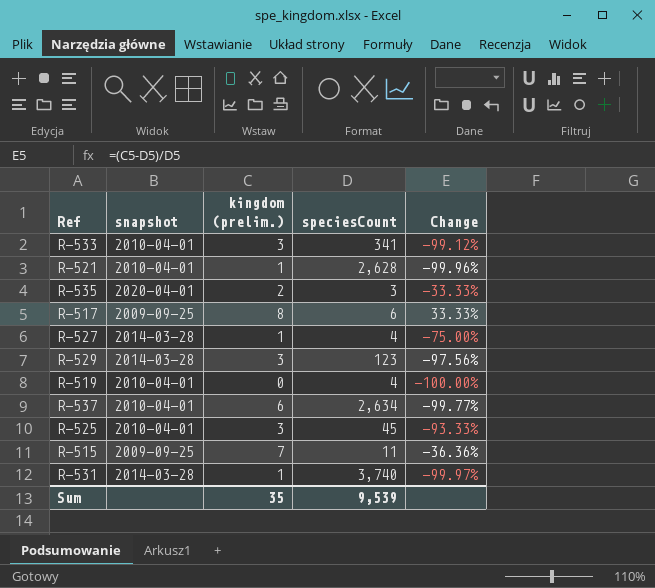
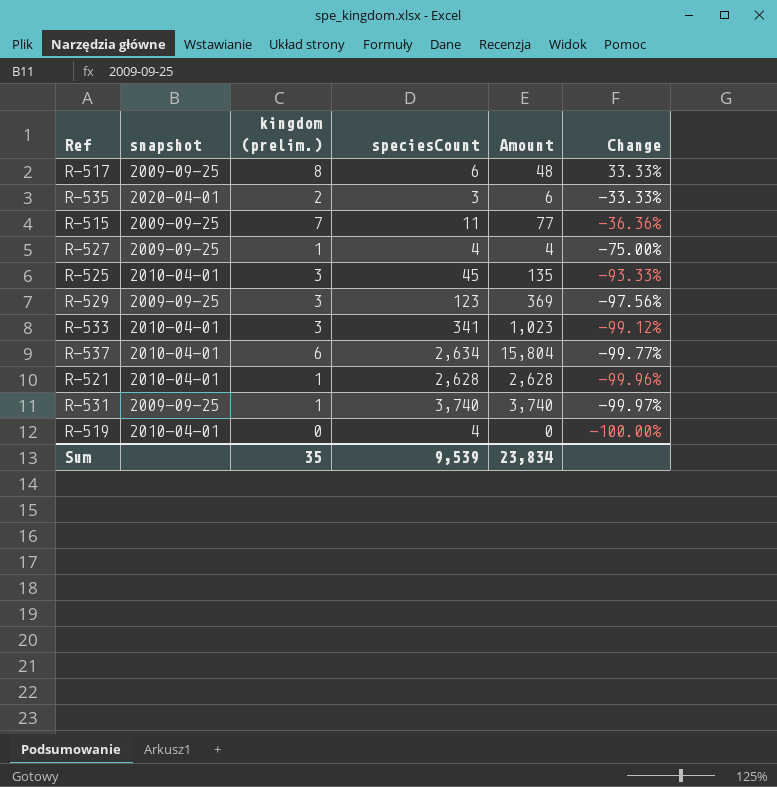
row order: none -> Change descending
column Amount | formula: none -> [kingdom (prelim.)] * [speciesCount]
R-527 | snapshot: 2014-03-28 -> 2009-09-25
R-529 | snapshot: 2014-03-28 -> 2009-09-25
R-531 | snapshot: 2014-03-28 -> 2009-09-25

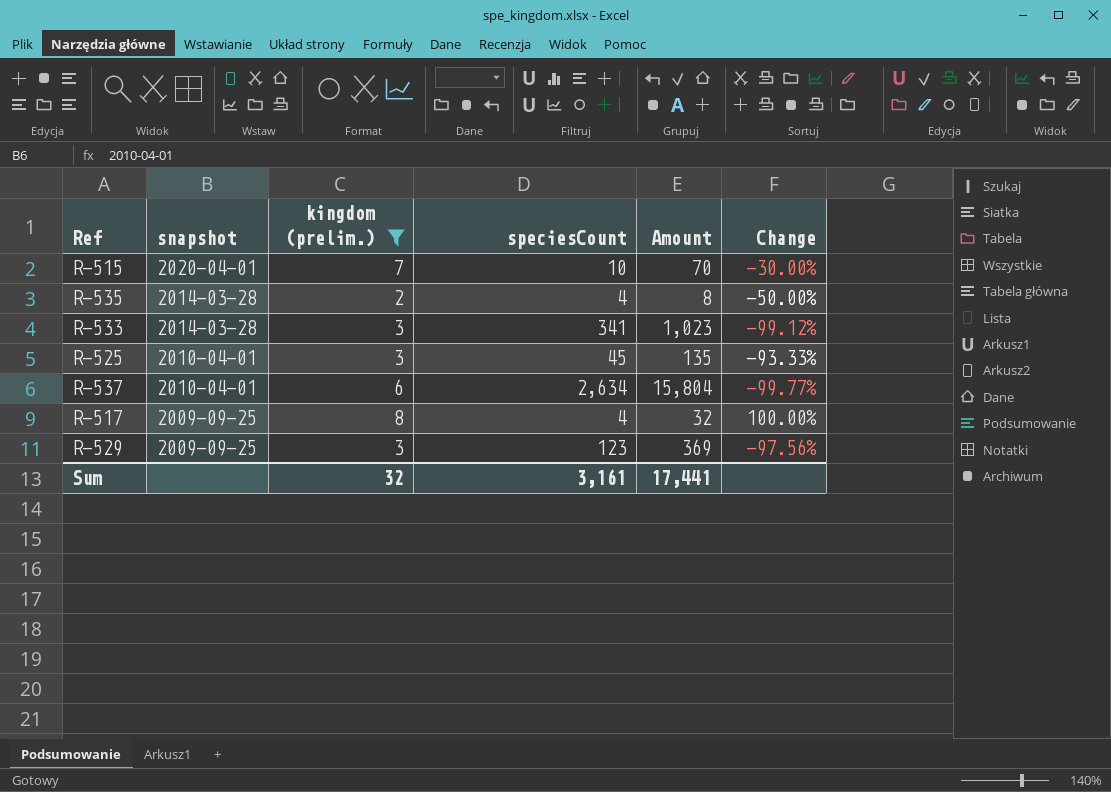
filter: none -> kingdom (prelim.) >= 2
row order: Change descending -> snapshot descending
R-515 | snapshot: 2009-09-25 -> 2020-04-01
R-515 | speciesCount: 11 -> 10
R-515 | Amount: 77 -> 70
R-515 | Change: -36.36% -> -30.00%
R-535 | snapshot: 2020-04-01 -> 2014-03-28
R-535 | speciesCount: 3 -> 4
R-535 | Amount: 6 -> 8
R-535 | Change: -33.33% -> -50.00%
R-533 | snapshot: 2010-04-01 -> 2014-03-28
R-517 | speciesCount: 6 -> 4
R-517 | Amount: 48 -> 32
R-517 | Change: 33.33% -> 100.00%
Sum | kingdom (prelim.): 35 -> 32
Sum | speciesCount: 9,539 -> 3,161
Sum | Amount: 23,834 -> 17,441

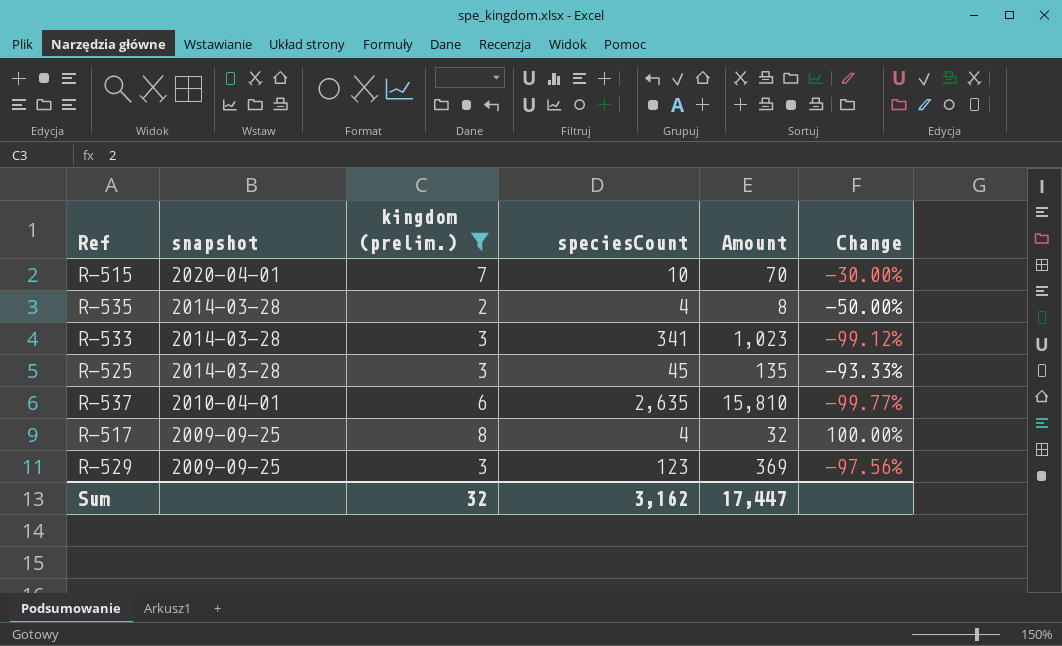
R-525 | snapshot: 2010-04-01 -> 2014-03-28
R-537 | speciesCount: 2,634 -> 2,635
R-537 | Amount: 15,804 -> 15,810
Sum | speciesCount: 3,161 -> 3,162
Sum | Amount: 17,441 -> 17,447

